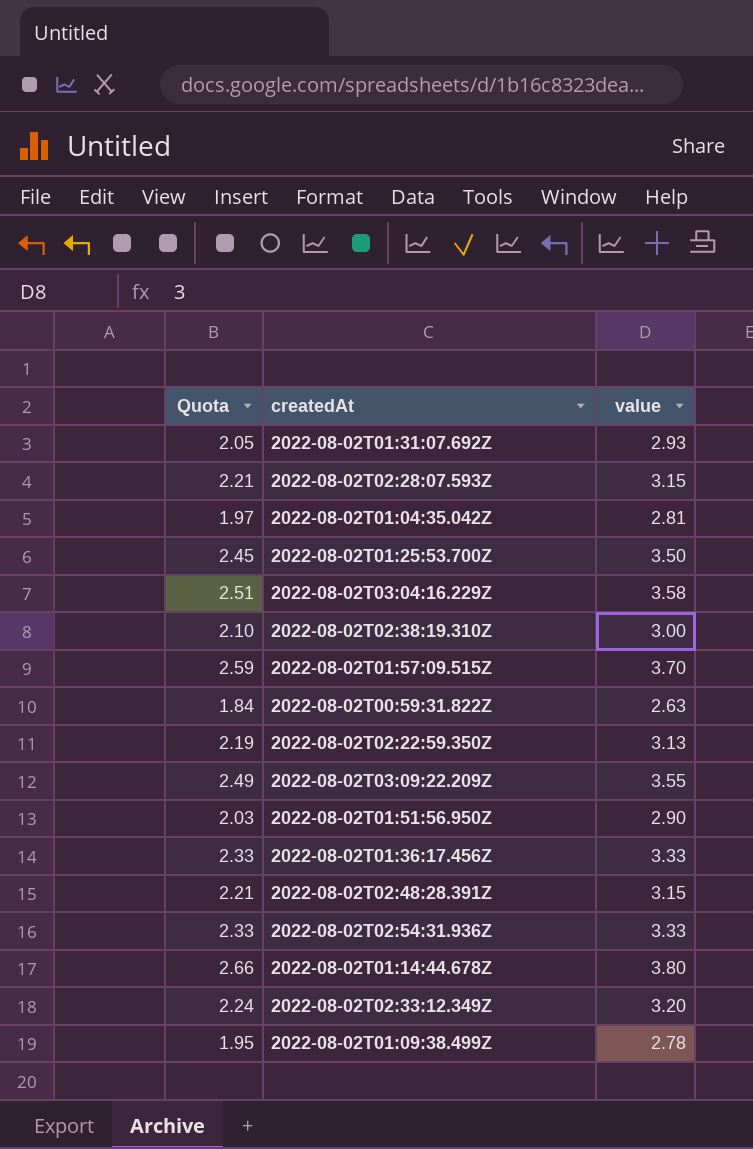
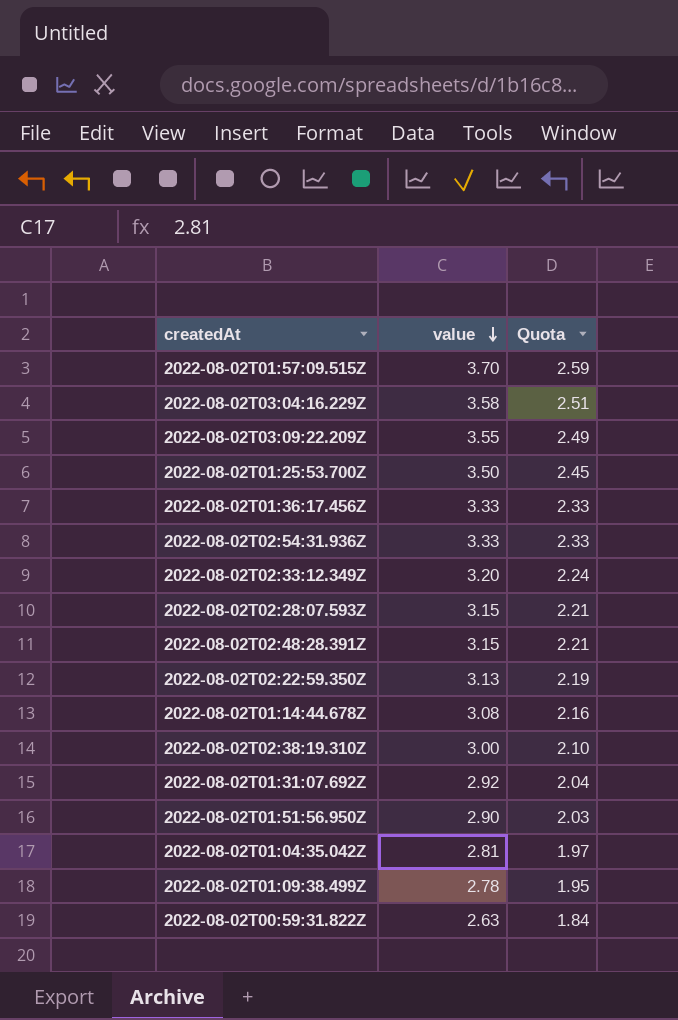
row order: none -> value descending
column Quota | position: 1 -> 3
2022-08-02T01:14:44.678Z | value: 3.80 -> 3.08
2022-08-02T01:14:44.678Z | Quota: 2.66 -> 2.16
2022-08-02T01:31:07.692Z | value: 2.93 -> 2.92
2022-08-02T01:31:07.692Z | Quota: 2.05 -> 2.04

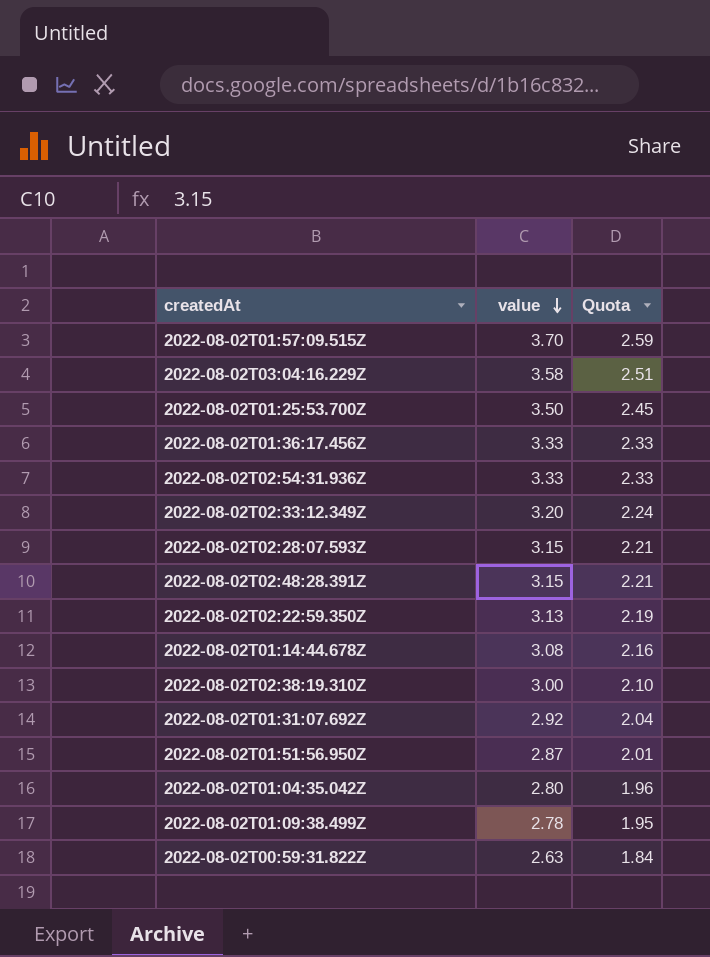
row 2022-08-02T03:09:22.209Z: 3.55 | 2.49 -> none
2022-08-02T01:51:56.950Z | value: 2.90 -> 2.87
2022-08-02T01:51:56.950Z | Quota: 2.03 -> 2.01
2022-08-02T01:04:35.042Z | value: 2.81 -> 2.80
2022-08-02T01:04:35.042Z | Quota: 1.97 -> 1.96

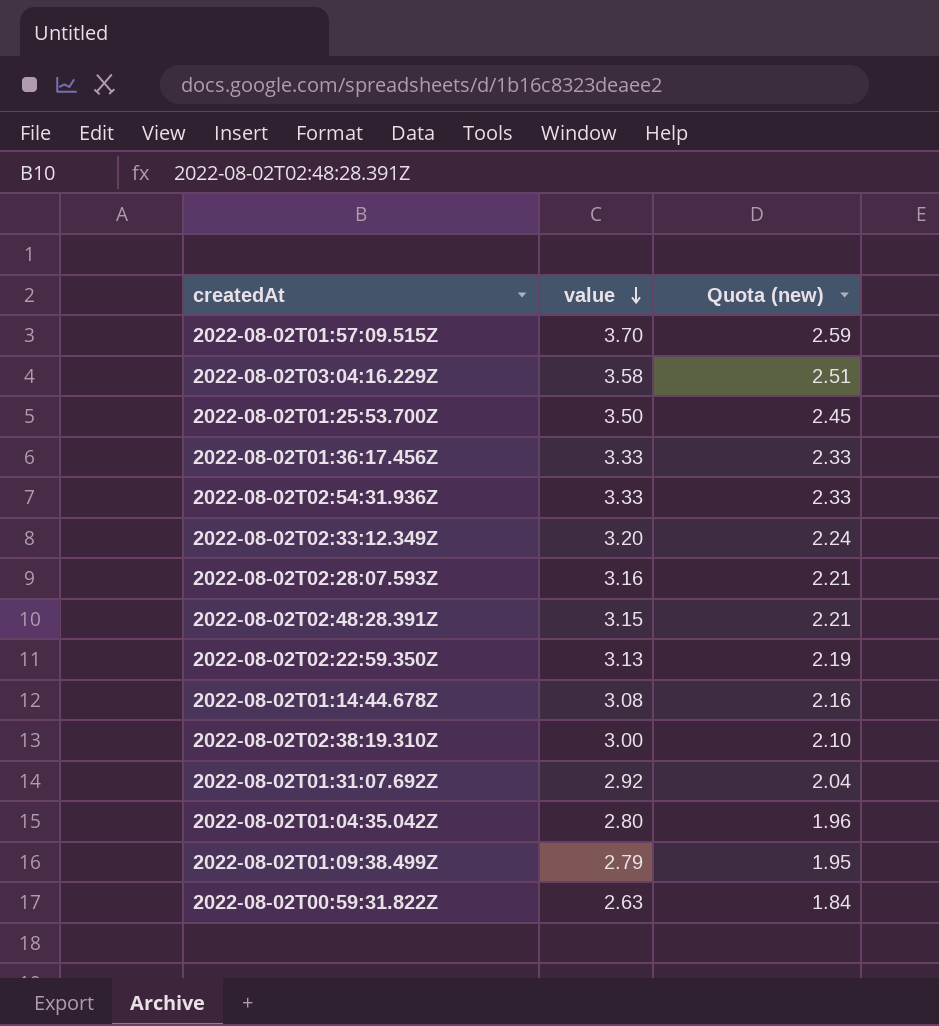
column name: Quota -> Quota (new)
row 2022-08-02T01:51:56.950Z: 2.87 | 2.01 -> none
2022-08-02T02:28:07.593Z | value: 3.15 -> 3.16
2022-08-02T01:09:38.499Z | value: 2.78 -> 2.79

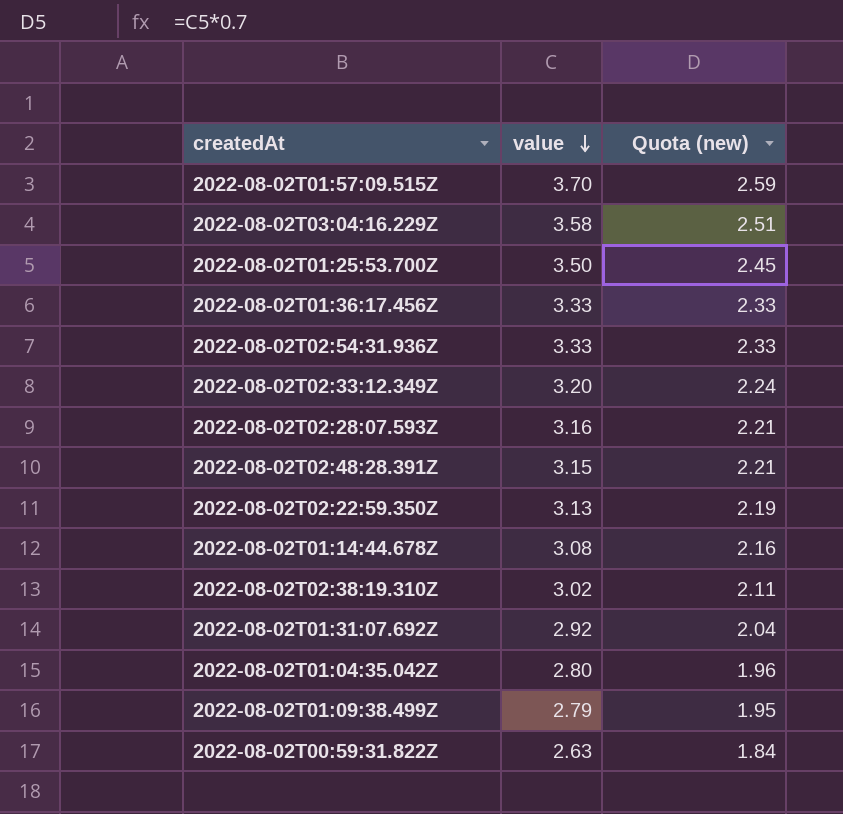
2022-08-02T02:38:19.310Z | value: 3.00 -> 3.02
2022-08-02T02:38:19.310Z | Quota (new): 2.10 -> 2.11

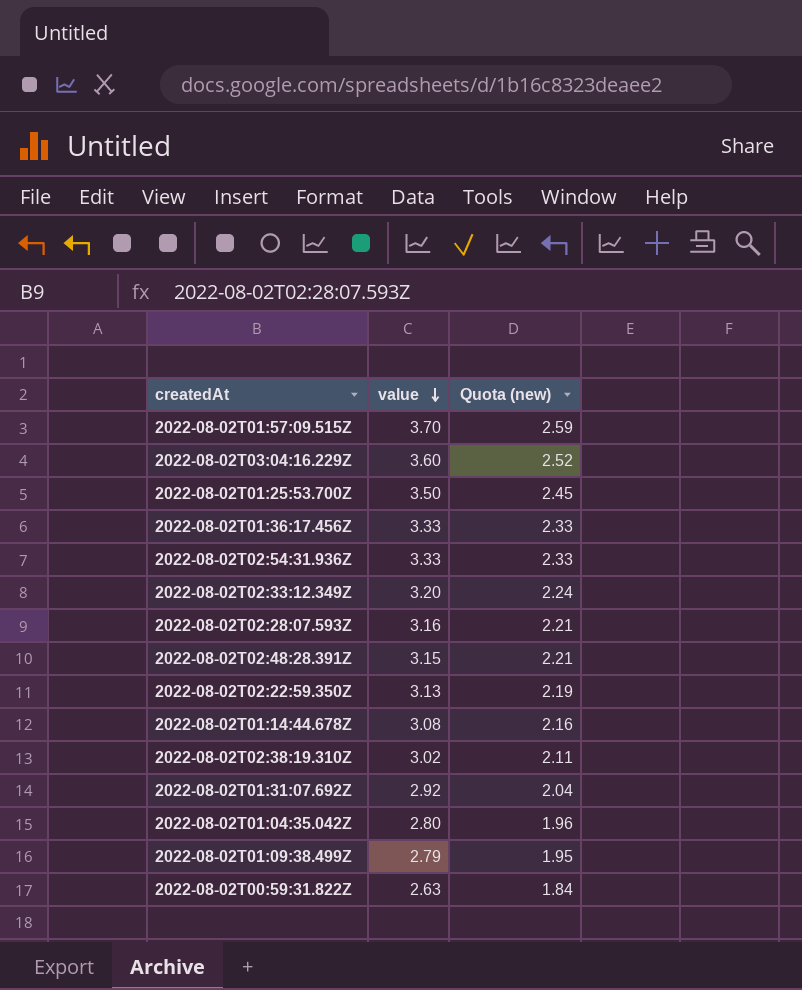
2022-08-02T03:04:16.229Z | value: 3.58 -> 3.60
2022-08-02T03:04:16.229Z | Quota (new): 2.51 -> 2.52

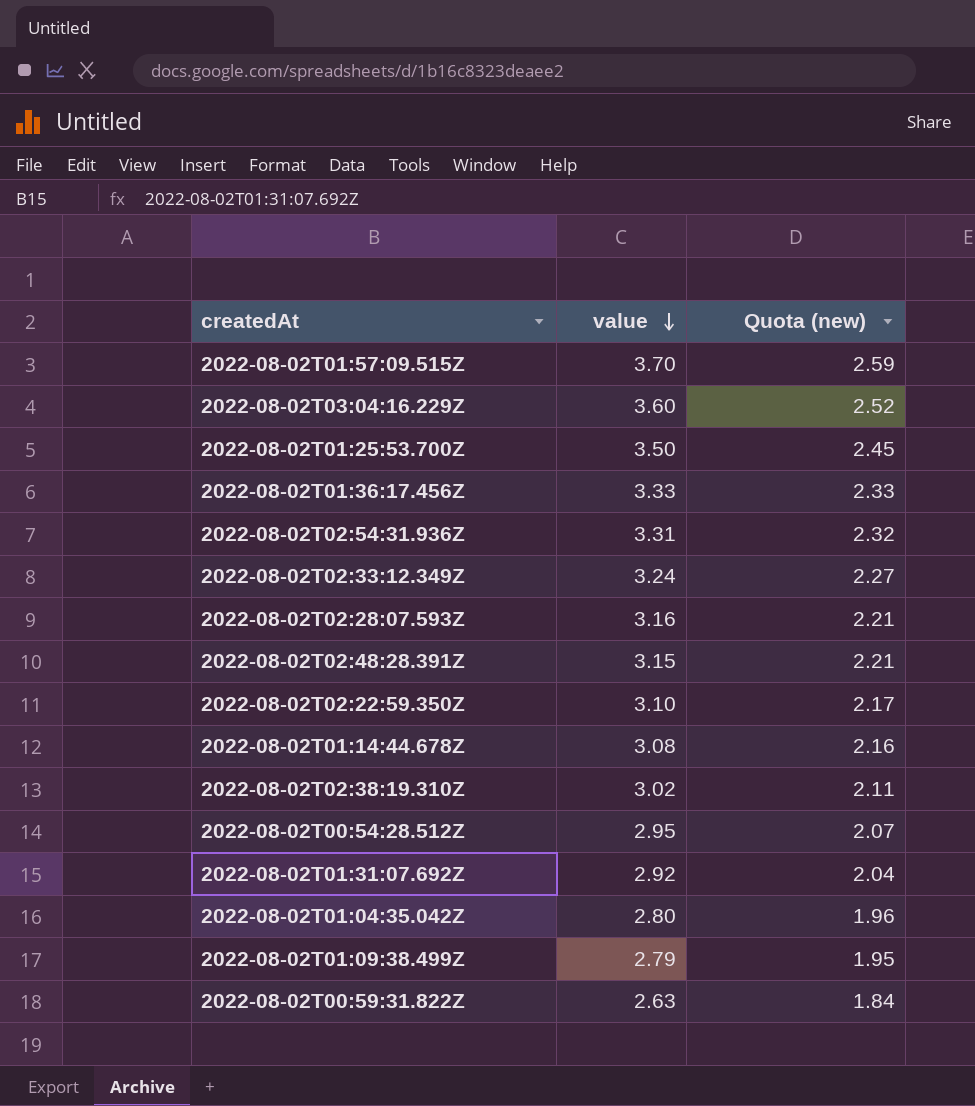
2022-08-02T02:54:31.936Z | value: 3.33 -> 3.31
2022-08-02T02:54:31.936Z | Quota (new): 2.33 -> 2.32
2022-08-02T02:33:12.349Z | value: 3.20 -> 3.24
2022-08-02T02:33:12.349Z | Quota (new): 2.24 -> 2.27
2022-08-02T02:22:59.350Z | value: 3.13 -> 3.10
2022-08-02T02:22:59.350Z | Quota (new): 2.19 -> 2.17
row 2022-08-02T00:54:28.512Z: none -> 2.95 | 2.07

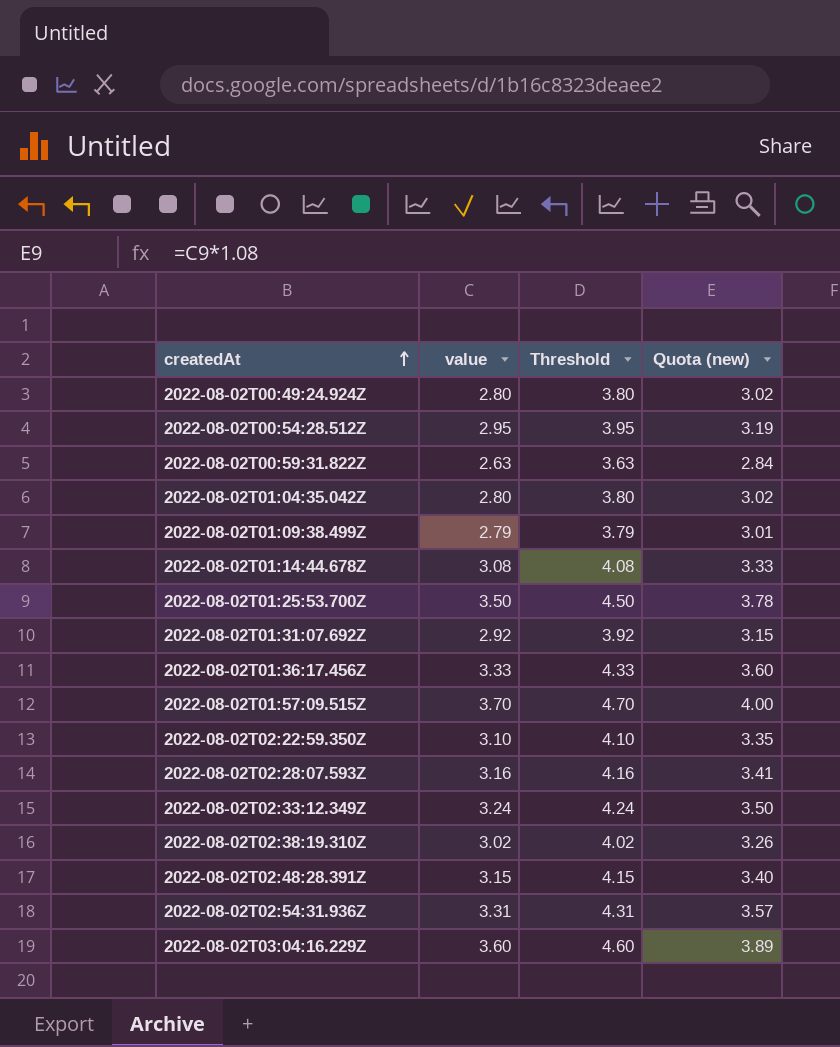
row order: value descending -> createdAt ascending
column Threshold | formula: none -> [value] + 1
column Quota (new) | formula: [value] * 0.7 -> [value] * 1.08
row 2022-08-02T00:49:24.924Z: none -> 2.80 | 3.80 | 3.02

